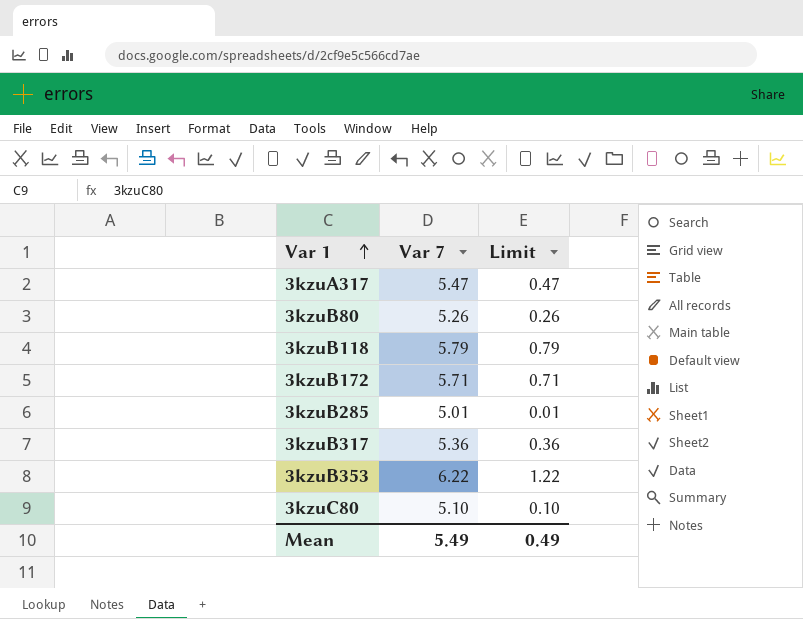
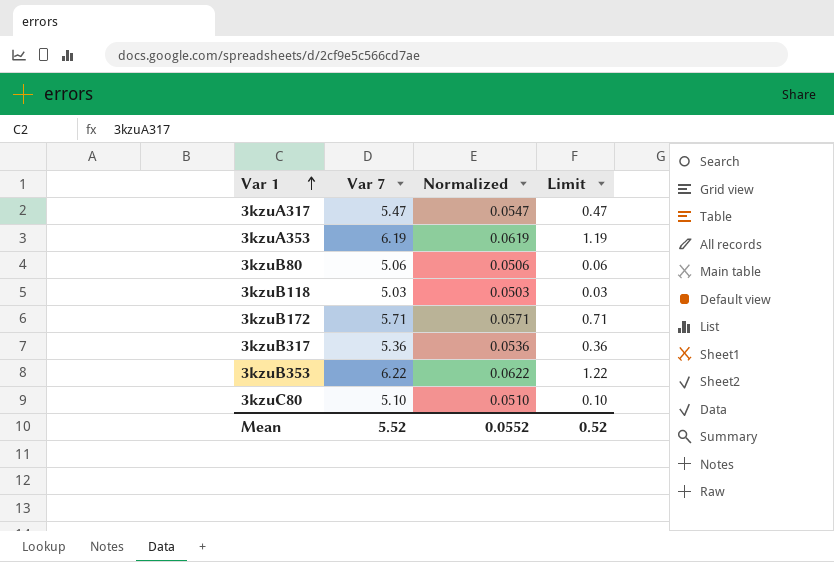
column Normalized | formula: none -> [Var 7] * 0.01
row 3kzuB285: 5.01 | 0.01 -> none
row 3kzuA353: none -> 6.19 | 0.0619 | 1.19
3kzuB80 | Var 7: 5.26 -> 5.06
3kzuB80 | Limit: 0.26 -> 0.06
3kzuB118 | Var 7: 5.79 -> 5.03
3kzuB118 | Limit: 0.79 -> 0.03
Mean | Var 7: 5.49 -> 5.52
Mean | Limit: 0.49 -> 0.52

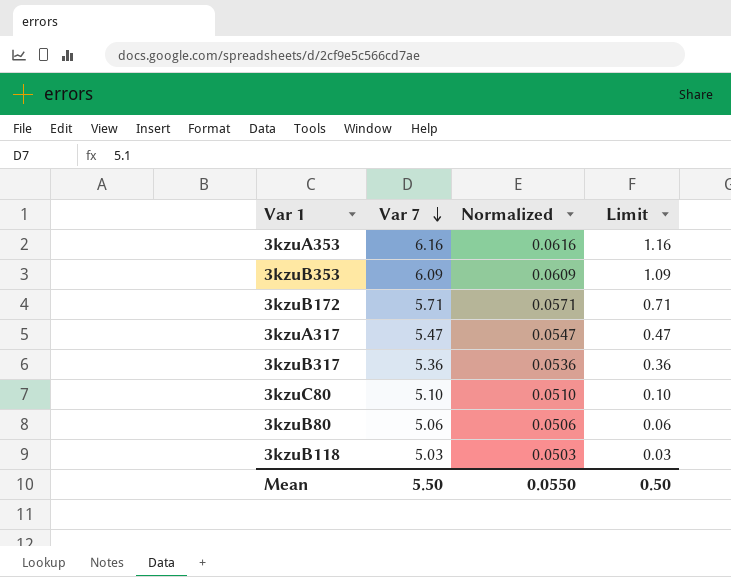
row order: Var 1 ascending -> Var 7 descending
3kzuA353 | Var 7: 6.19 -> 6.16
3kzuA353 | Normalized: 0.0619 -> 0.0616
3kzuA353 | Limit: 1.19 -> 1.16
3kzuB353 | Var 7: 6.22 -> 6.09
3kzuB353 | Normalized: 0.0622 -> 0.0609
3kzuB353 | Limit: 1.22 -> 1.09
Mean | Var 7: 5.52 -> 5.50
Mean | Normalized: 0.0552 -> 0.0550
Mean | Limit: 0.52 -> 0.50

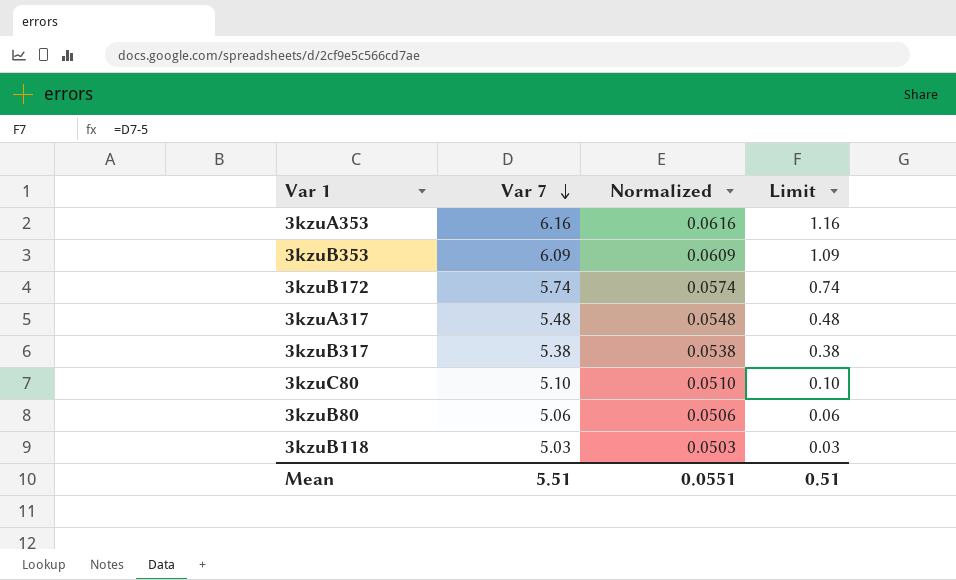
3kzuB172 | Var 7: 5.71 -> 5.74
3kzuB172 | Normalized: 0.0571 -> 0.0574
3kzuB172 | Limit: 0.71 -> 0.74
3kzuA317 | Var 7: 5.47 -> 5.48
3kzuA317 | Normalized: 0.0547 -> 0.0548
3kzuA317 | Limit: 0.47 -> 0.48
3kzuB317 | Var 7: 5.36 -> 5.38
3kzuB317 | Normalized: 0.0536 -> 0.0538
3kzuB317 | Limit: 0.36 -> 0.38
Mean | Var 7: 5.50 -> 5.51
Mean | Normalized: 0.0550 -> 0.0551
Mean | Limit: 0.50 -> 0.51

